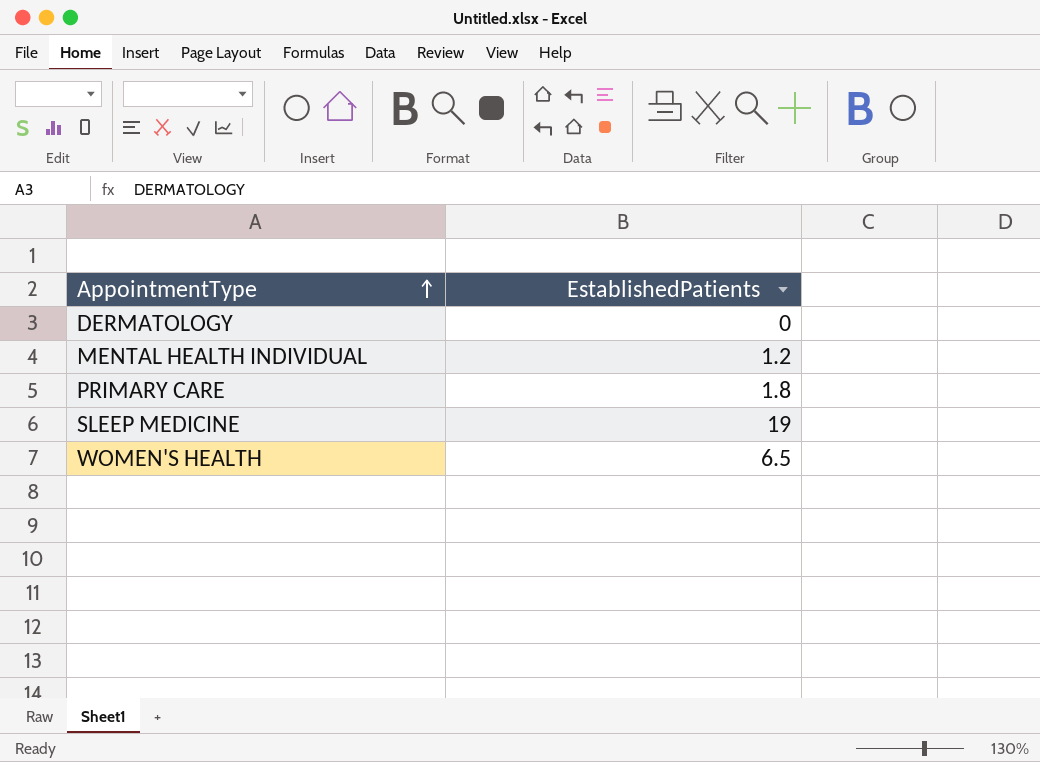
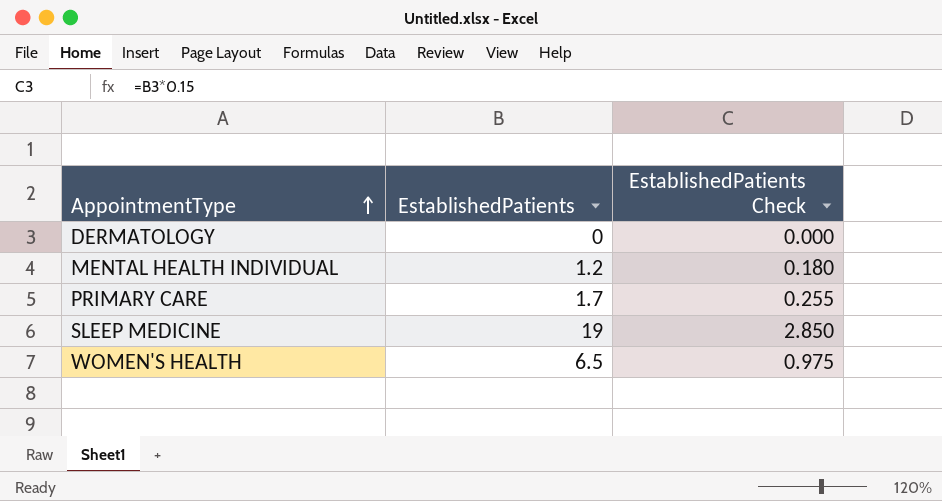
column EstablishedPatients Check | formula: none -> [EstablishedPatients] * 0.15
PRIMARY CARE | EstablishedPatients: 1.8 -> 1.7

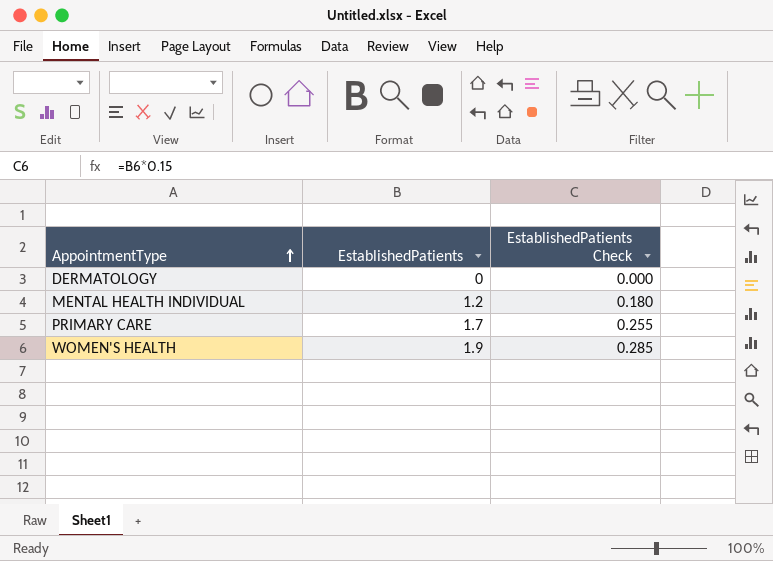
row SLEEP MEDICINE: 19 | 2.850 -> none
WOMEN'S HEALTH | EstablishedPatients: 6.5 -> 1.9
WOMEN'S HEALTH | EstablishedPatients Check: 0.975 -> 0.285

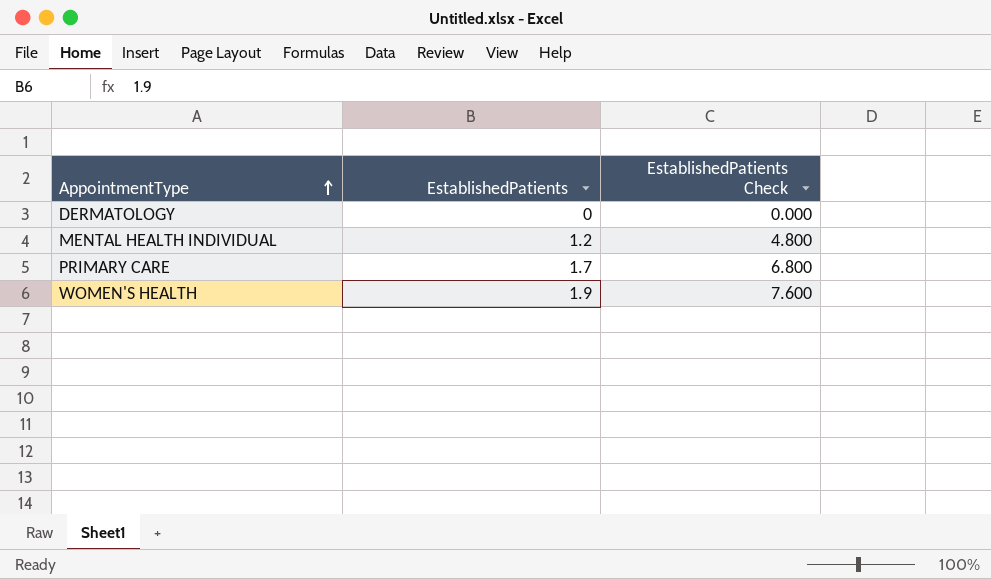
column EstablishedPatients Check | formula: [EstablishedPatients] * 0.15 -> [EstablishedPatients] * 4

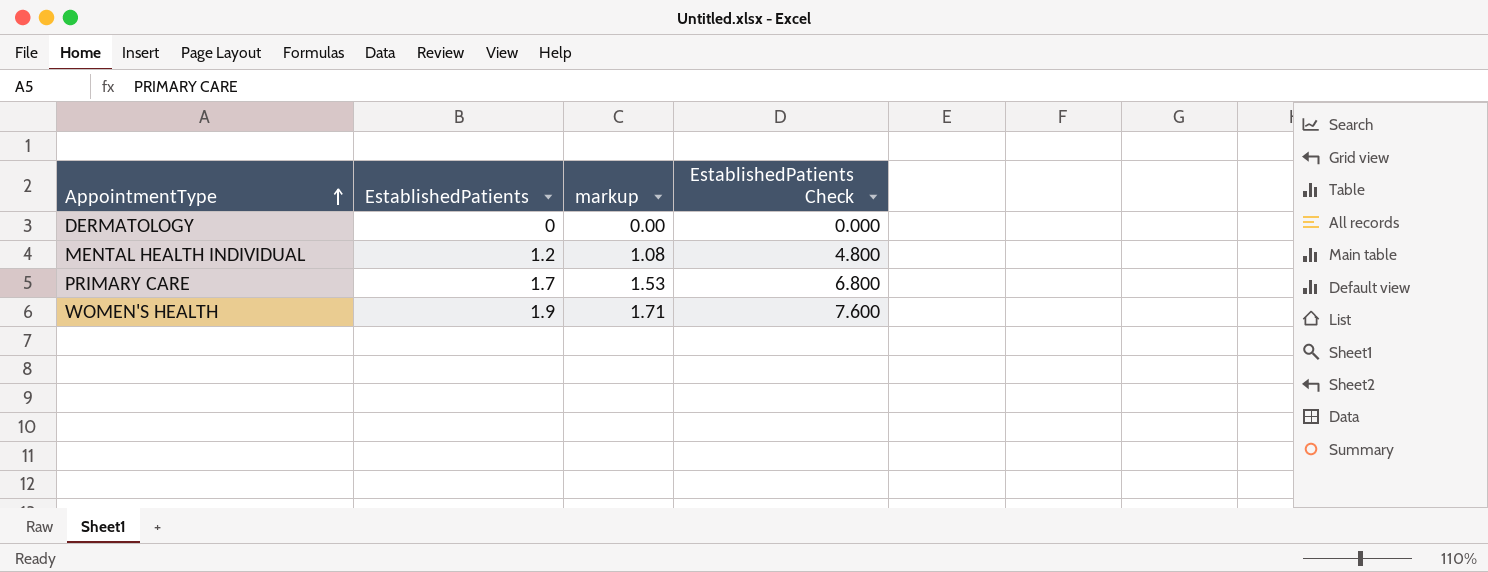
column markup | formula: none -> [EstablishedPatients] * 0.9

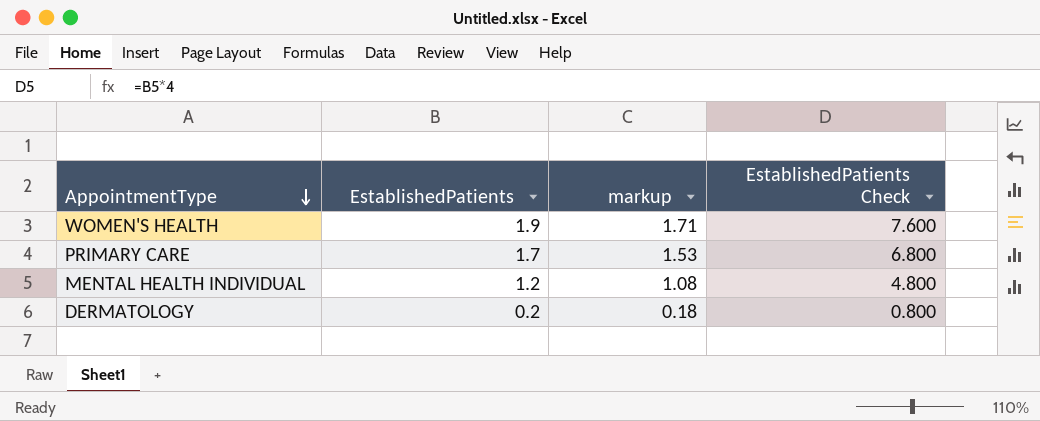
row order: AppointmentType ascending -> AppointmentType descending
DERMATOLOGY | EstablishedPatients: 0 -> 0.2
DERMATOLOGY | markup: 0.00 -> 0.18
DERMATOLOGY | EstablishedPatients Check: 0.000 -> 0.800

